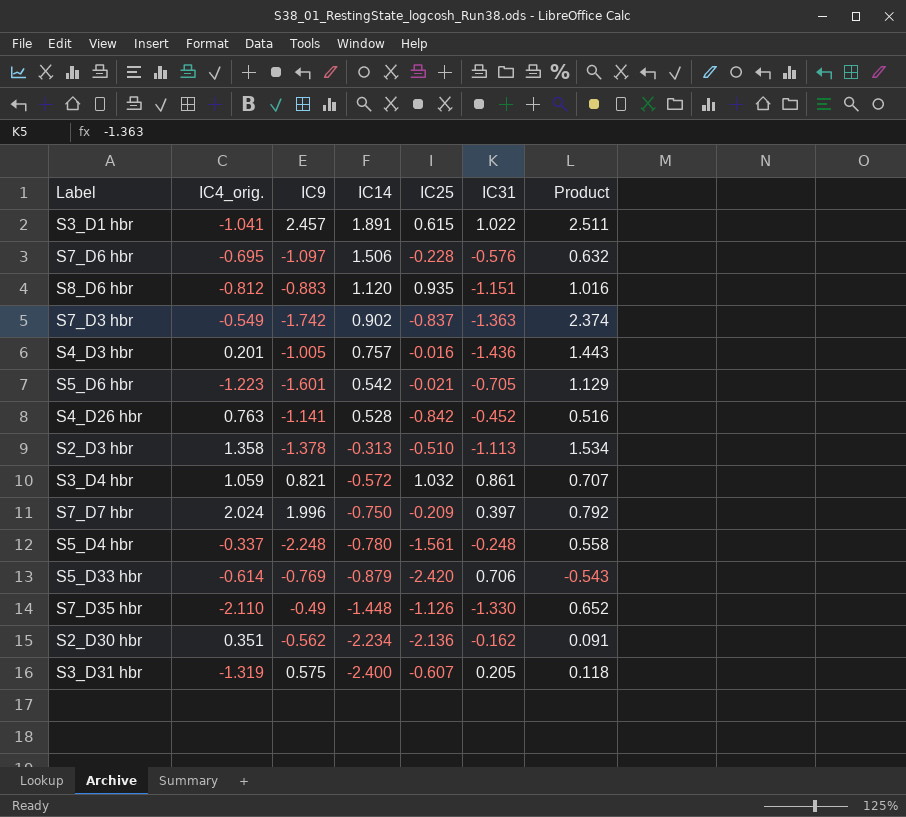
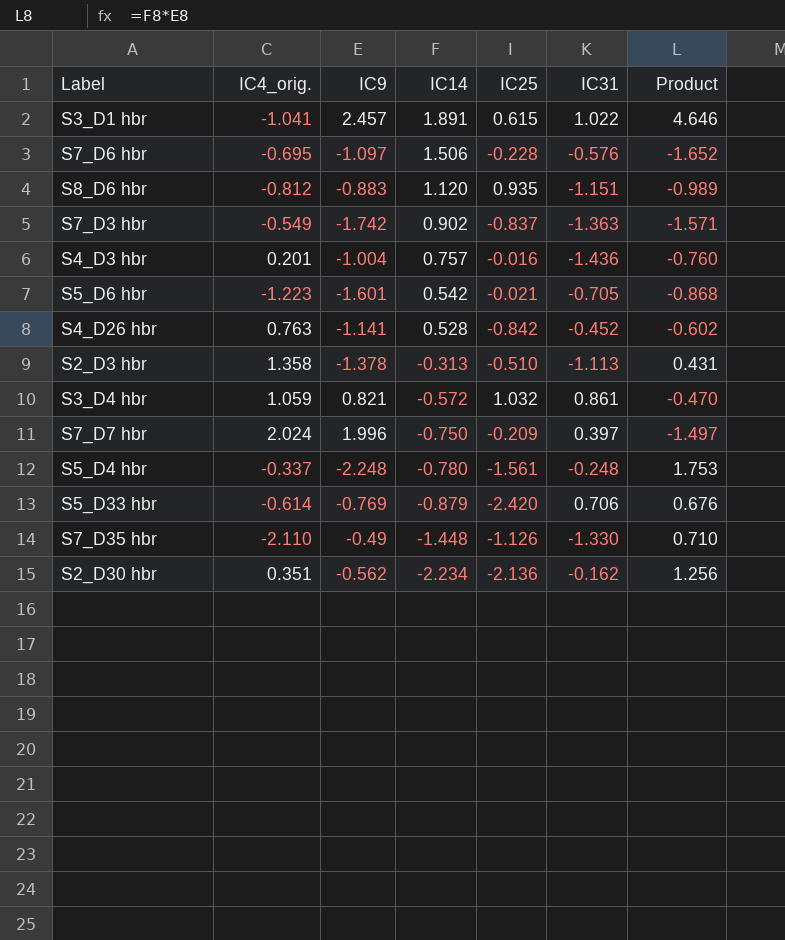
column Product | formula: [IC9] * [IC31] -> [IC9] * [IC14]
row S3_D31 hbr: -1.319 | 0.575 | -2.400 | -0.607 | 0.205 | 0.118 -> none
S4_D3 hbr | IC9: -1.005 -> -1.004

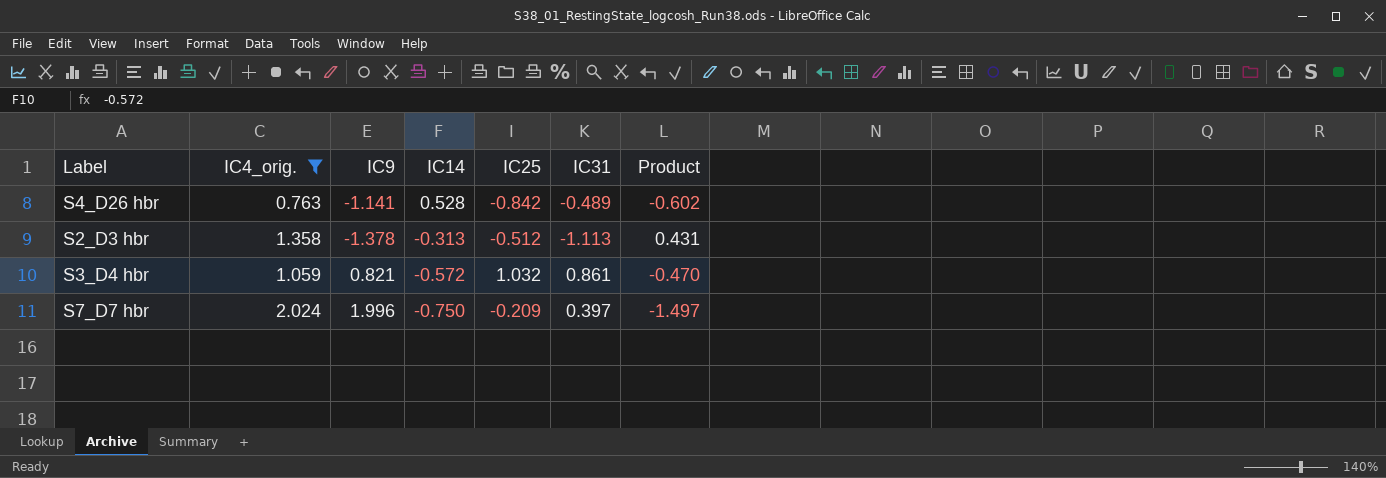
filter: none -> IC4_orig. >= 0.763
S4_D26 hbr | IC31: -0.452 -> -0.489
S2_D3 hbr | IC25: -0.510 -> -0.512

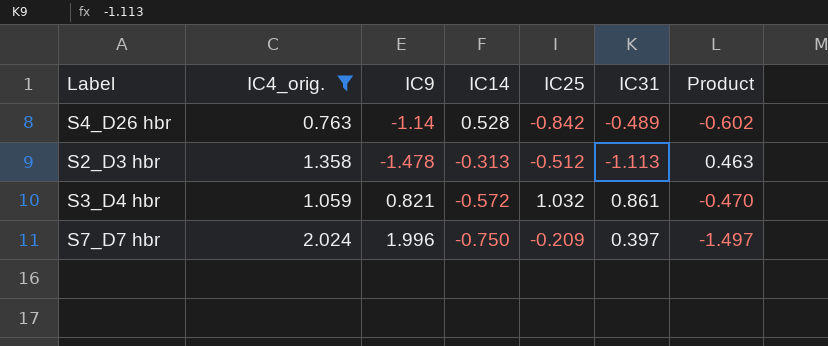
S4_D26 hbr | IC9: -1.141 -> -1.14
S2_D3 hbr | IC9: -1.378 -> -1.478
S2_D3 hbr | Product: 0.431 -> 0.463

